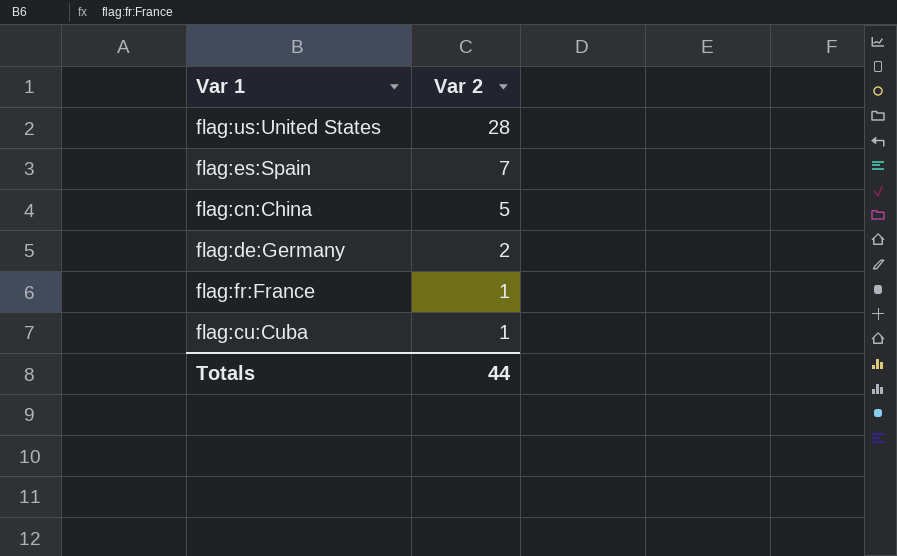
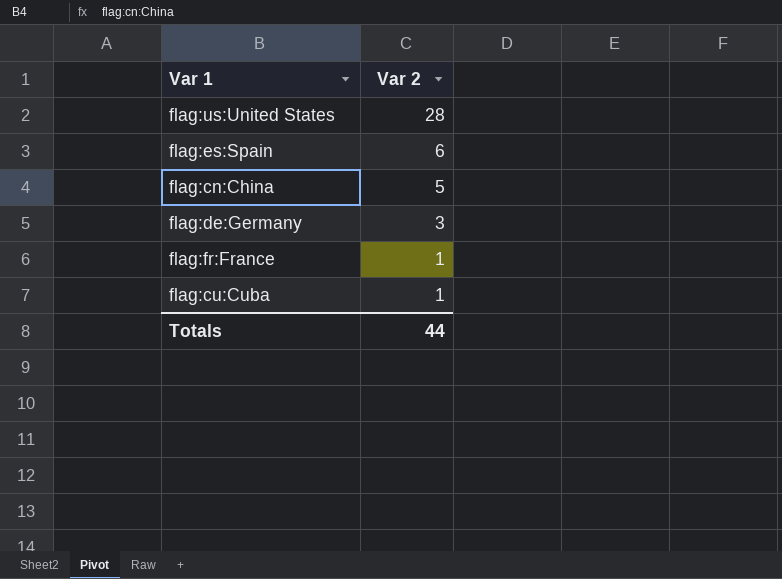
flag:es:Spain | Var 2: 7 -> 6
flag:de:Germany | Var 2: 2 -> 3

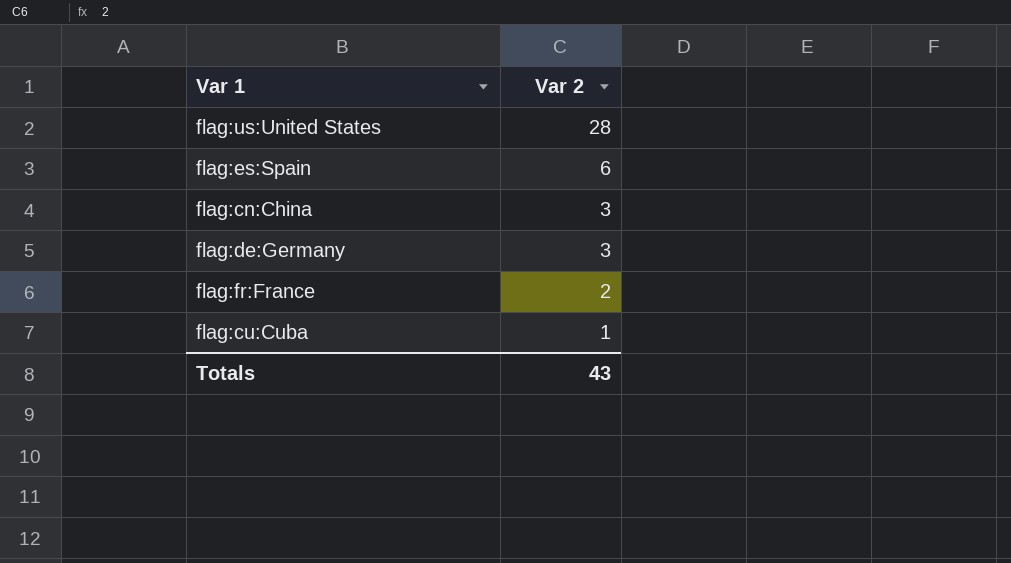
flag:cn:China | Var 2: 5 -> 3
flag:fr:France | Var 2: 1 -> 2
Totals | Var 2: 44 -> 43

